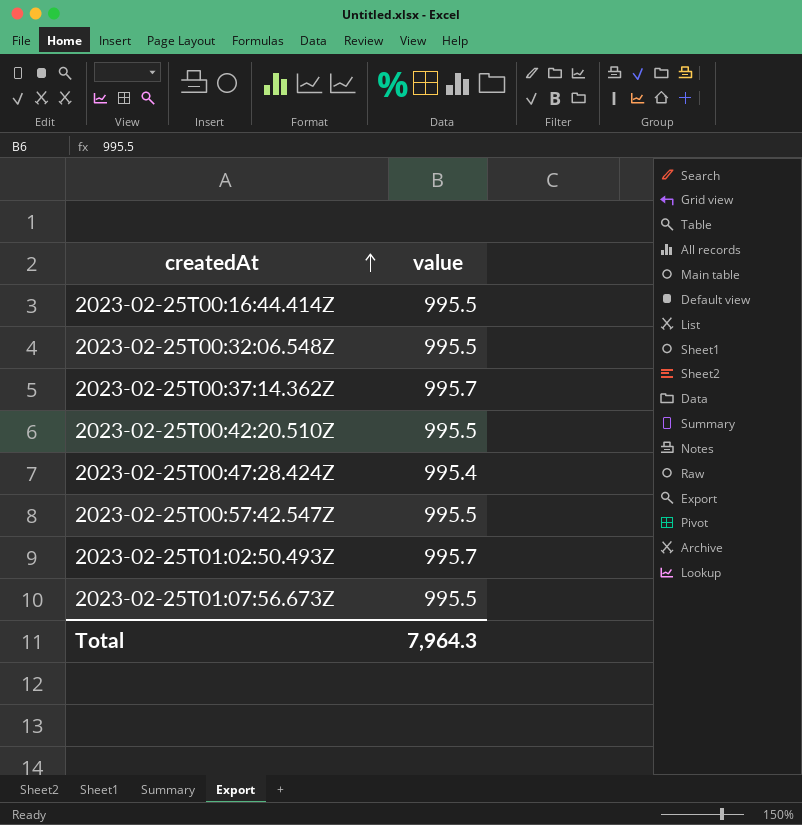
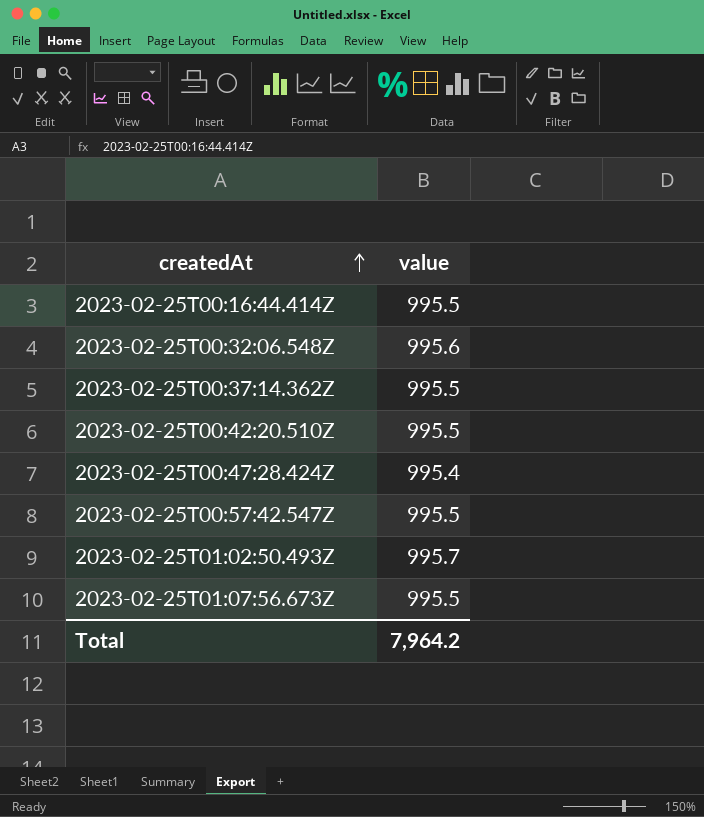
2023-02-25T00:32:06.548Z | value: 995.5 -> 995.6
2023-02-25T00:37:14.362Z | value: 995.7 -> 995.5
Total | value: 7,964.3 -> 7,964.2

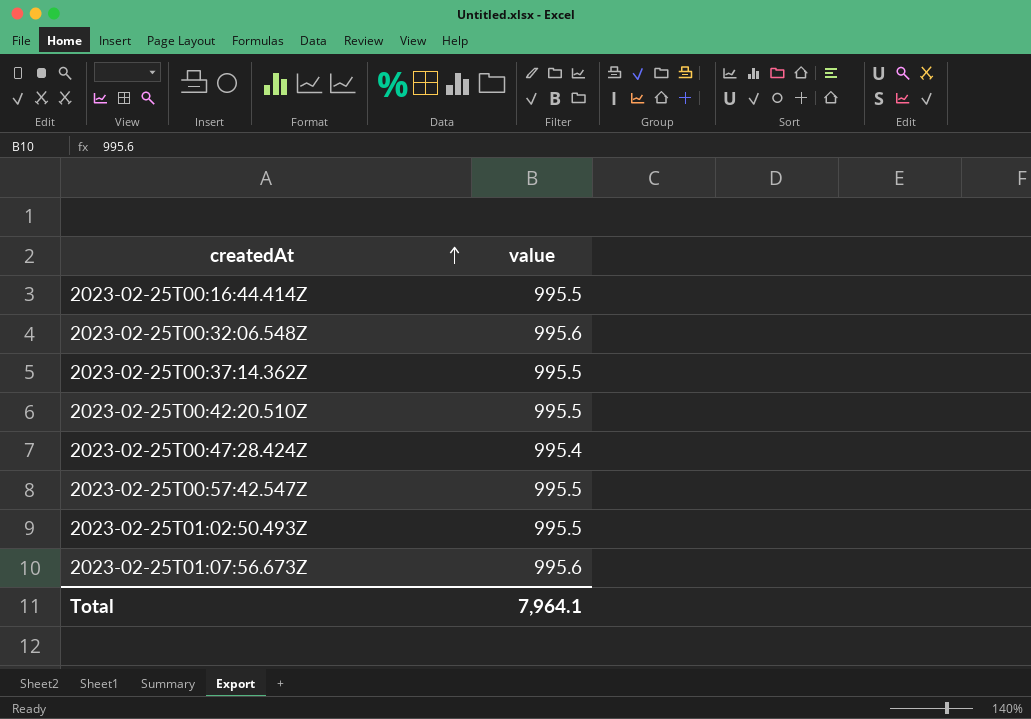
2023-02-25T01:02:50.493Z | value: 995.7 -> 995.5
2023-02-25T01:07:56.673Z | value: 995.5 -> 995.6
Total | value: 7,964.2 -> 7,964.1

